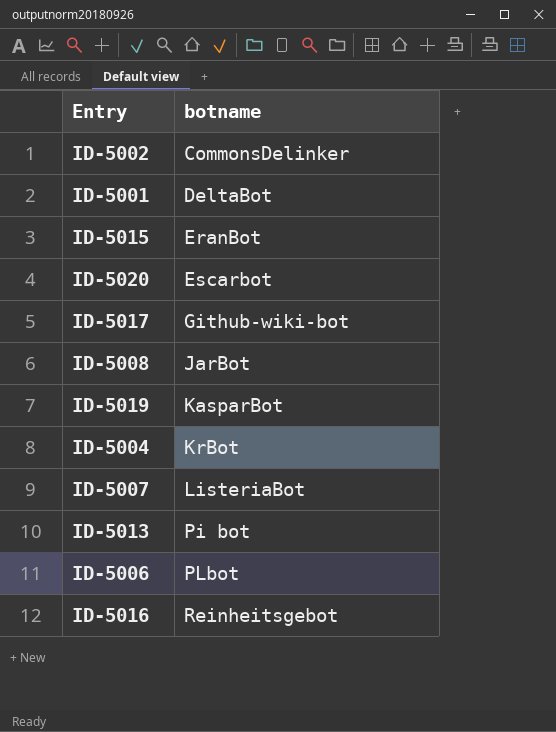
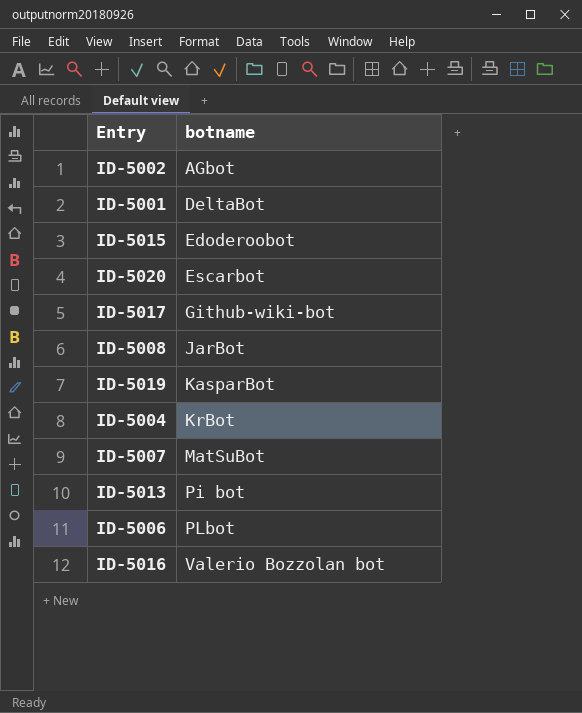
ID-5002 | botname: CommonsDelinker -> AGbot
ID-5015 | botname: EranBot -> Edoderoobot
ID-5007 | botname: ListeriaBot -> MatSuBot
ID-5016 | botname: Reinheitsgebot -> Valerio Bozzolan bot

